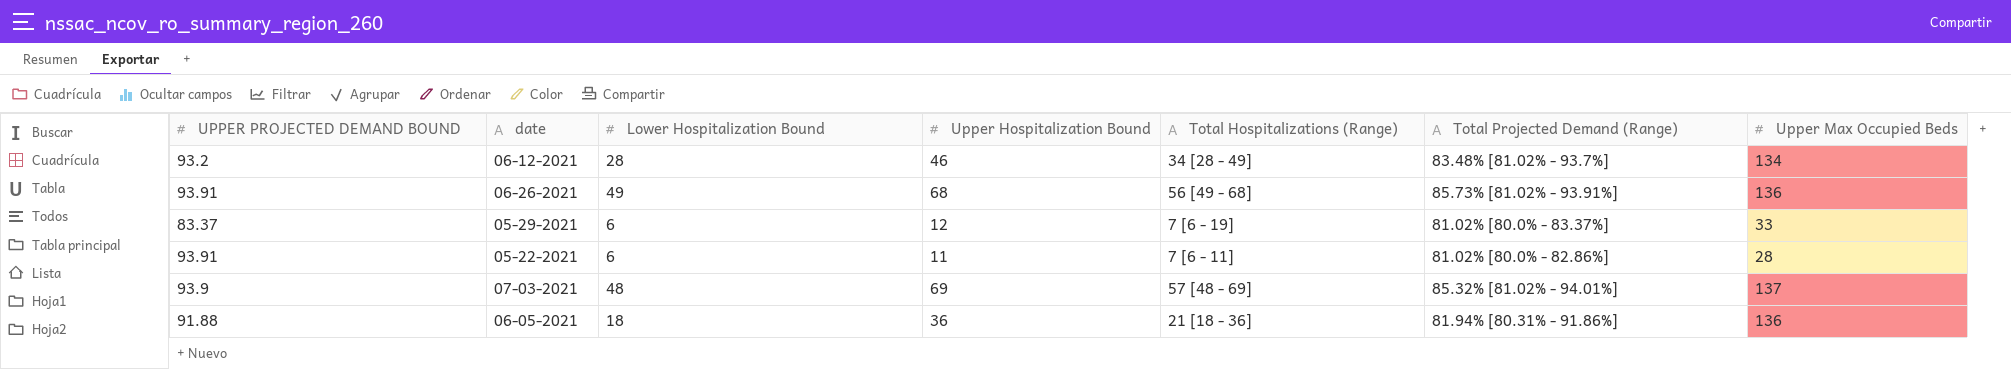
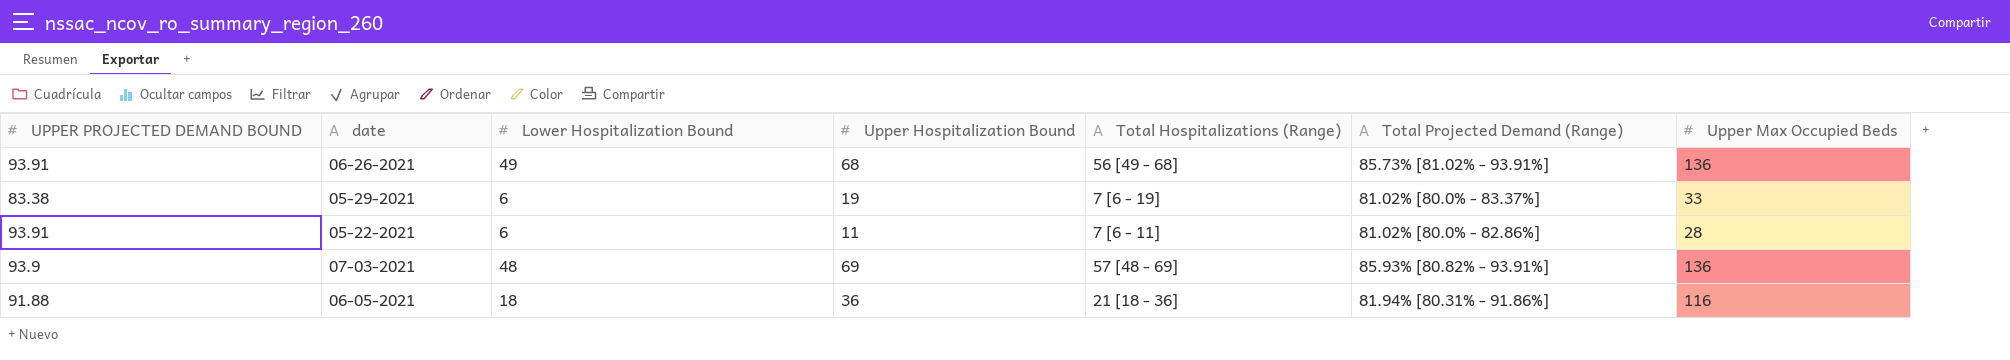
row 06-12-2021: 93.2 | 28 | 46 | 34 [28 - 49] | 83.48% [81.02% - 93.7%] | 134 -> none
05-29-2021 | UPPER PROJECTED DEMAND BOUND: 83.37 -> 83.38
05-29-2021 | Upper Hospitalization Bound: 12 -> 19
07-03-2021 | Total Projected Demand (Range): 85.32% [81.02% - 94.01%] -> 85.93% [80.82% - 93.91%]
07-03-2021 | Upper Max Occupied Beds: 137 -> 136
06-05-2021 | Upper Max Occupied Beds: 136 -> 116

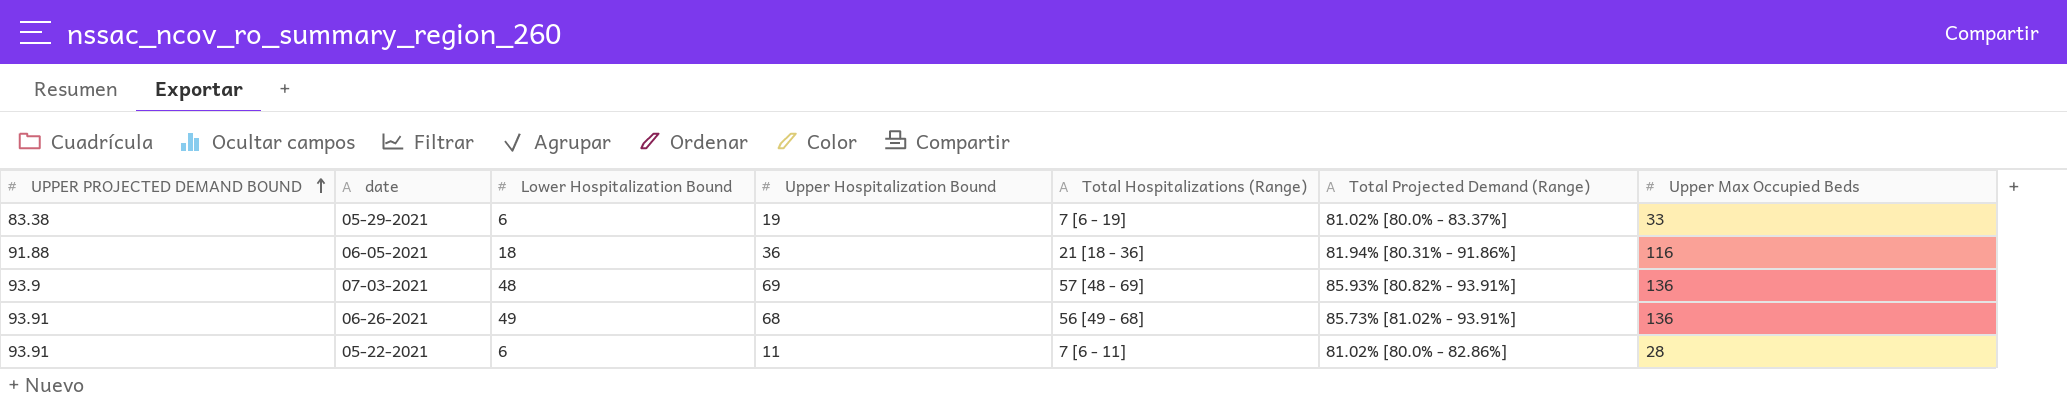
row order: none -> UPPER PROJECTED DEMAND BOUND ascending

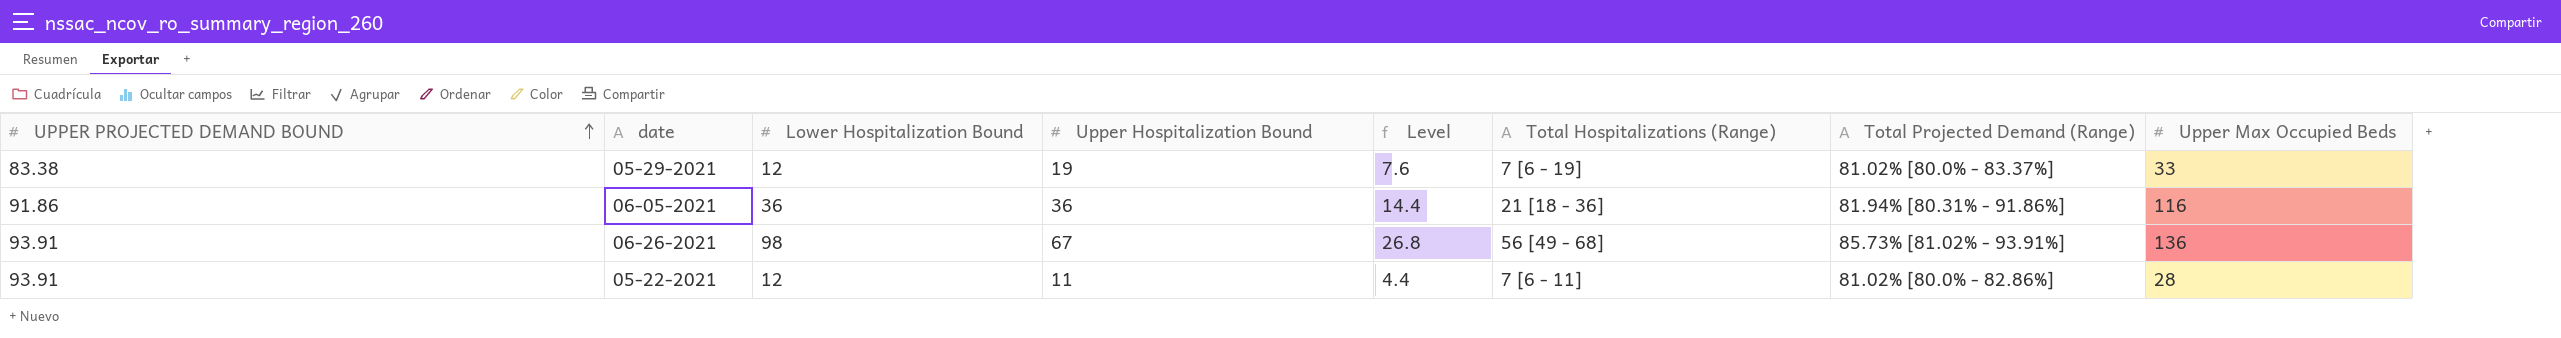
column Level | formula: none -> [Upper Hospitalization Bound] * 0.4
row 07-03-2021: 93.9 | 48 | 69 | 57 [48 - 69] | 85.93% [80.82% - 93.91%] | 136 -> none
05-29-2021 | Lower Hospitalization Bound: 6 -> 12
06-05-2021 | UPPER PROJECTED DEMAND BOUND: 91.88 -> 91.86
06-05-2021 | Lower Hospitalization Bound: 18 -> 36
06-26-2021 | Lower Hospitalization Bound: 49 -> 98
06-26-2021 | Upper Hospitalization Bound: 68 -> 67
05-22-2021 | Lower Hospitalization Bound: 6 -> 12

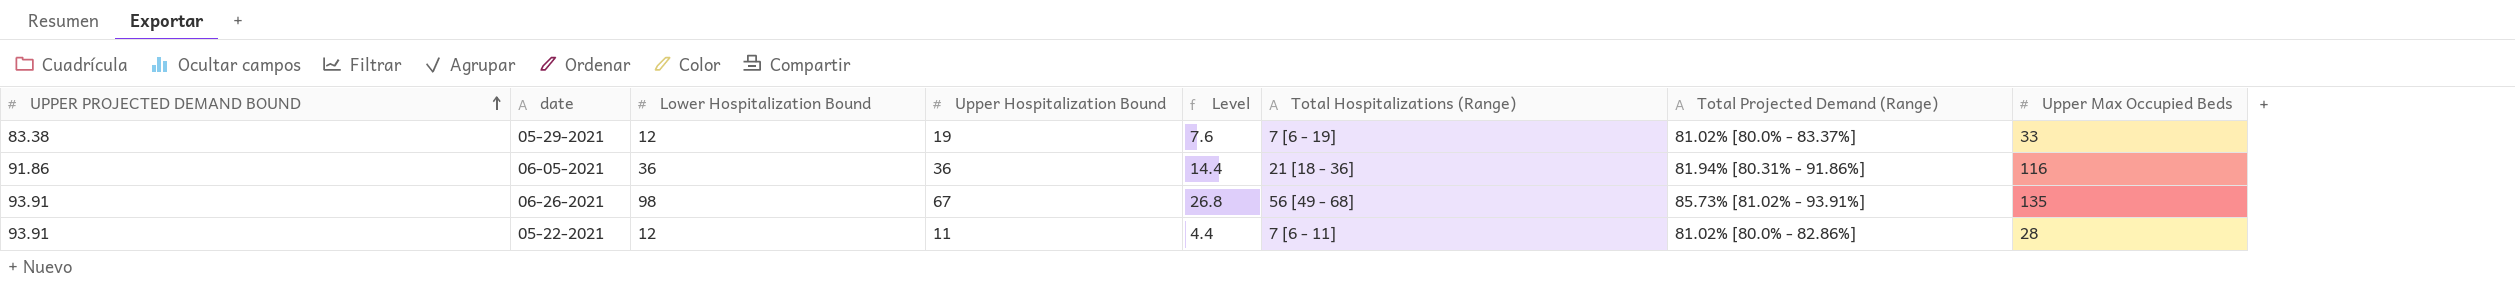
06-26-2021 | Upper Max Occupied Beds: 136 -> 135

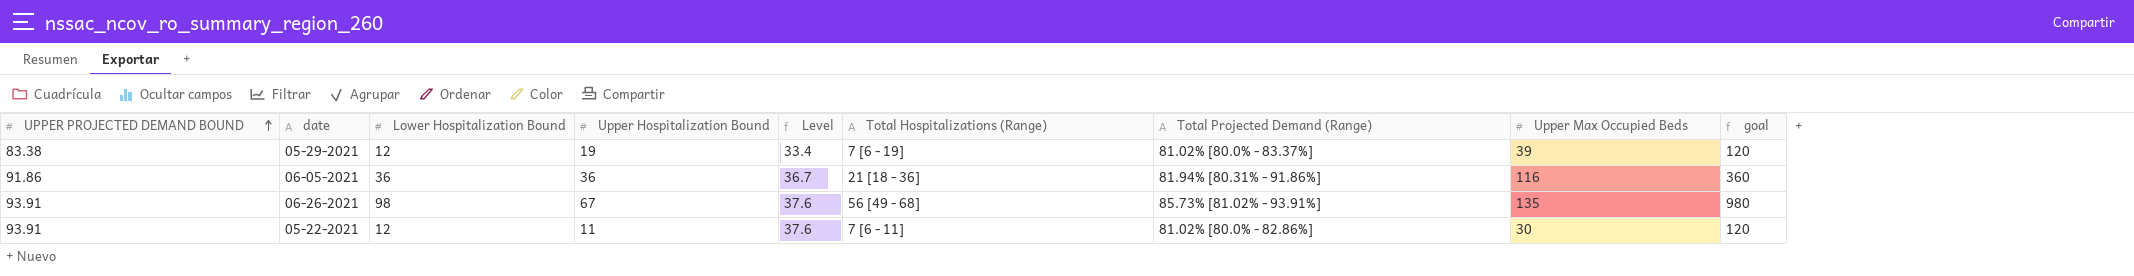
column Level | formula: [Upper Hospitalization Bound] * 0.4 -> [UPPER PROJECTED DEMAND BOUND] * 0.4
column goal | formula: none -> [Lower Hospitalization Bound] * 10
05-29-2021 | Upper Max Occupied Beds: 33 -> 39
05-22-2021 | Upper Max Occupied Beds: 28 -> 30

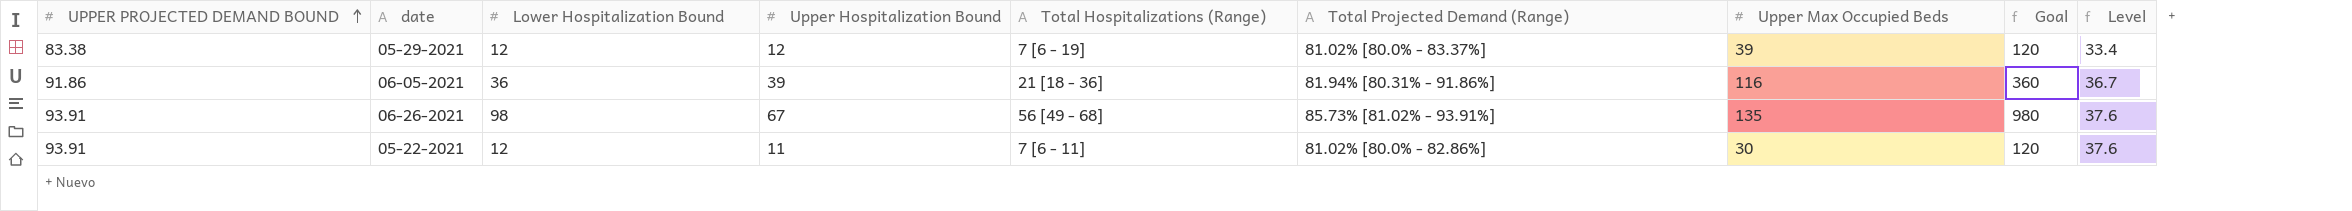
column name: goal -> Goal
column Level | position: 5 -> 9
05-29-2021 | Upper Hospitalization Bound: 19 -> 12
06-05-2021 | Upper Hospitalization Bound: 36 -> 39

